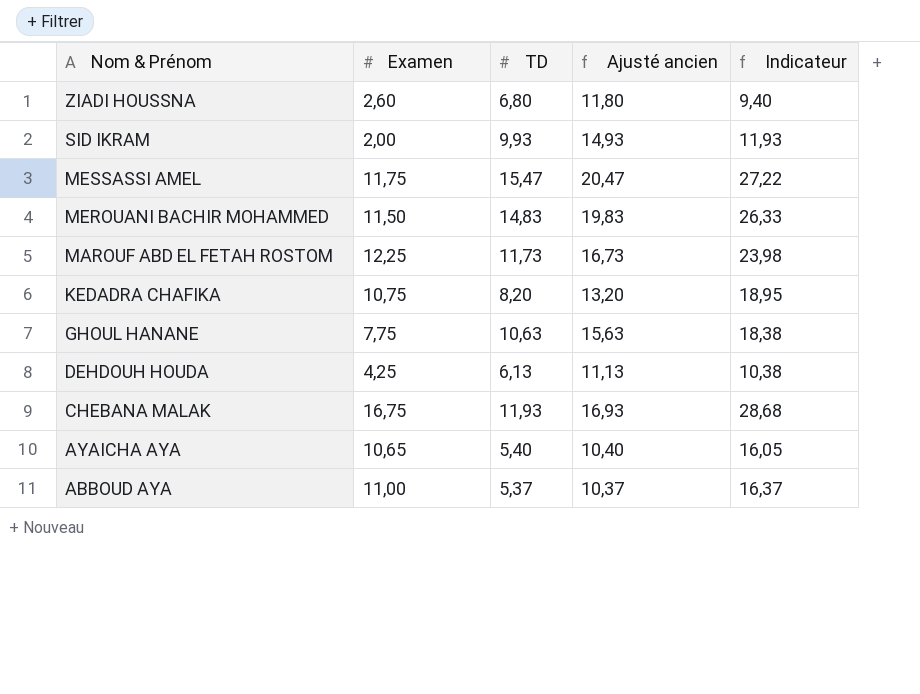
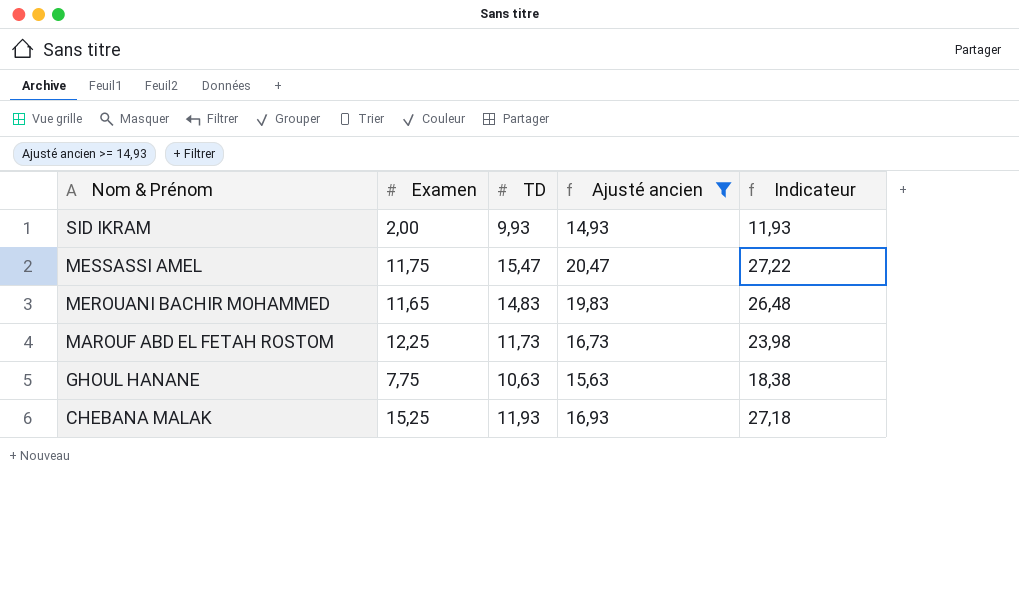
filter: none -> Ajusté ancien >= 14,93
MEROUANI BACHIR MOHAMMED | Examen: 11,50 -> 11,65
MEROUANI BACHIR MOHAMMED | Indicateur: 26,33 -> 26,48
CHEBANA MALAK | Examen: 16,75 -> 15,25
CHEBANA MALAK | Indicateur: 28,68 -> 27,18

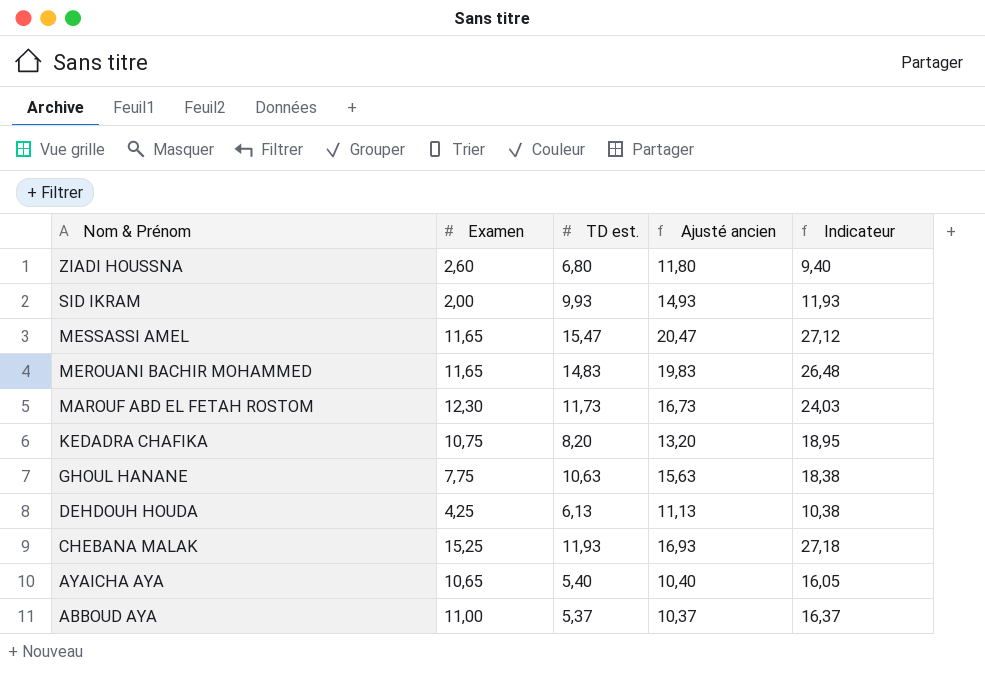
filter: Ajusté ancien >= 14,93 -> none
column name: TD -> TD est.
MESSASSI AMEL | Examen: 11,75 -> 11,65
MESSASSI AMEL | Indicateur: 27,22 -> 27,12
MAROUF ABD EL FETAH ROSTOM | Examen: 12,25 -> 12,30
MAROUF ABD EL FETAH ROSTOM | Indicateur: 23,98 -> 24,03

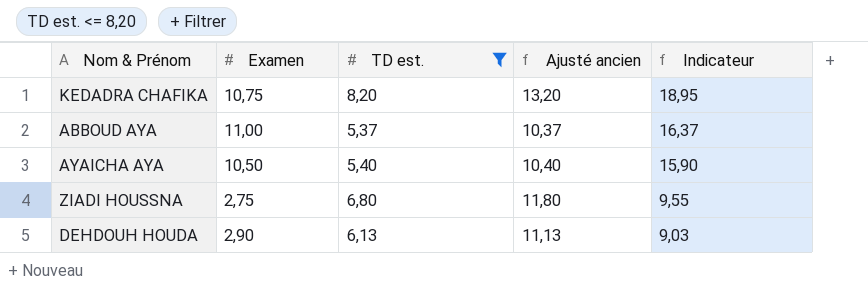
filter: none -> TD est. <= 8,20
row order: Nom & Prénom descending -> Indicateur descending
AYAICHA AYA | Examen: 10,65 -> 10,50
AYAICHA AYA | Indicateur: 16,05 -> 15,90
ZIADI HOUSSNA | Examen: 2,60 -> 2,75
ZIADI HOUSSNA | Indicateur: 9,40 -> 9,55
DEHDOUH HOUDA | Examen: 4,25 -> 2,90
DEHDOUH HOUDA | Indicateur: 10,38 -> 9,03

